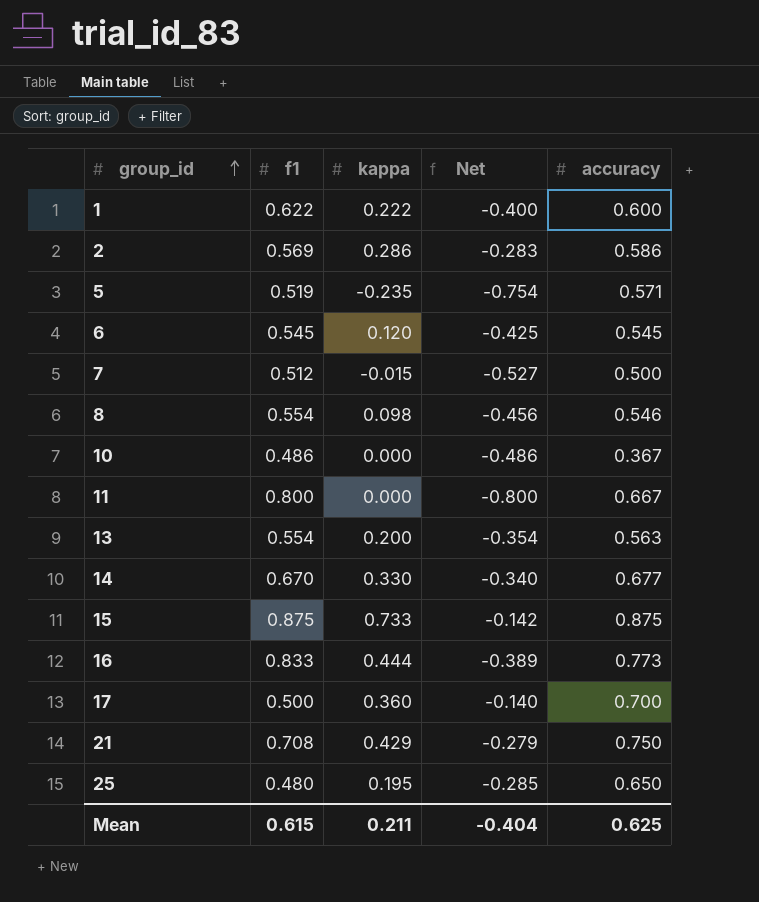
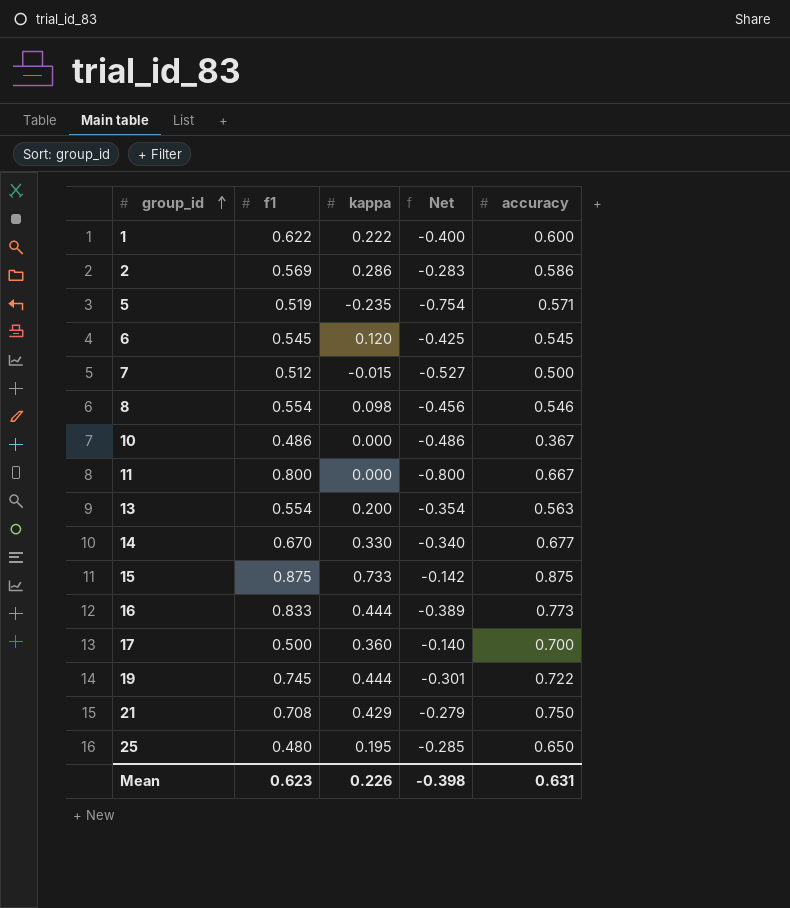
row 19: none -> 0.745 | 0.444 | -0.301 | 0.722
Mean | f1: 0.615 -> 0.623
Mean | kappa: 0.211 -> 0.226
Mean | Net: -0.404 -> -0.398
Mean | accuracy: 0.625 -> 0.631

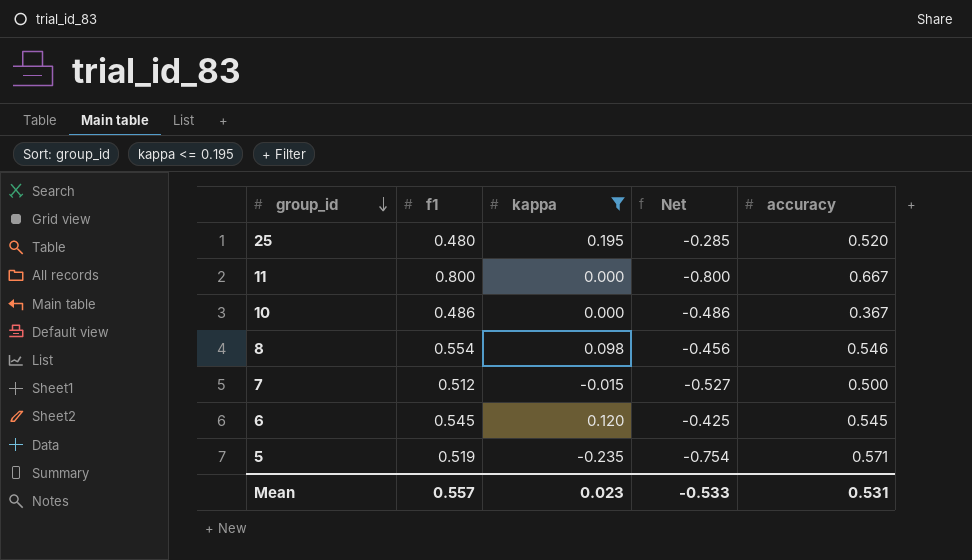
filter: none -> kappa <= 0.195
row order: group_id ascending -> group_id descending
25 | accuracy: 0.650 -> 0.520
Mean | f1: 0.623 -> 0.557
Mean | kappa: 0.226 -> 0.023
Mean | Net: -0.398 -> -0.533
Mean | accuracy: 0.631 -> 0.531

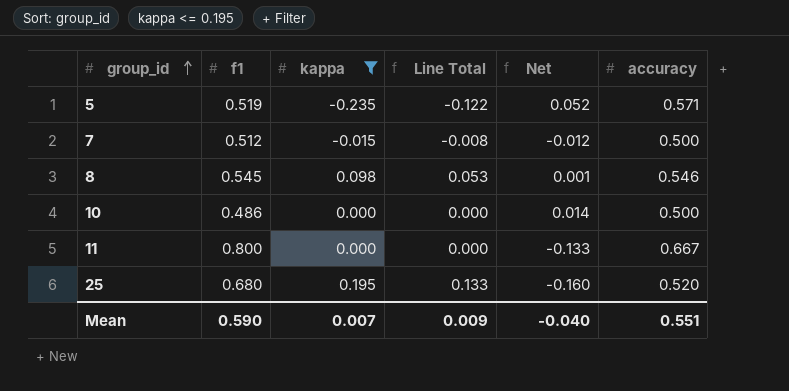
row order: group_id descending -> group_id ascending
column Line Total | formula: none -> [f1] * [kappa]
column Net | formula: [kappa] - [f1] -> [accuracy] - [f1]
row 6: 0.545 | 0.120 | -0.425 | 0.545 -> none
8 | f1: 0.554 -> 0.545
10 | accuracy: 0.367 -> 0.500
25 | f1: 0.480 -> 0.680
Mean | f1: 0.557 -> 0.590
Mean | kappa: 0.023 -> 0.007
Mean | Net: -0.533 -> -0.040
Mean | accuracy: 0.531 -> 0.551

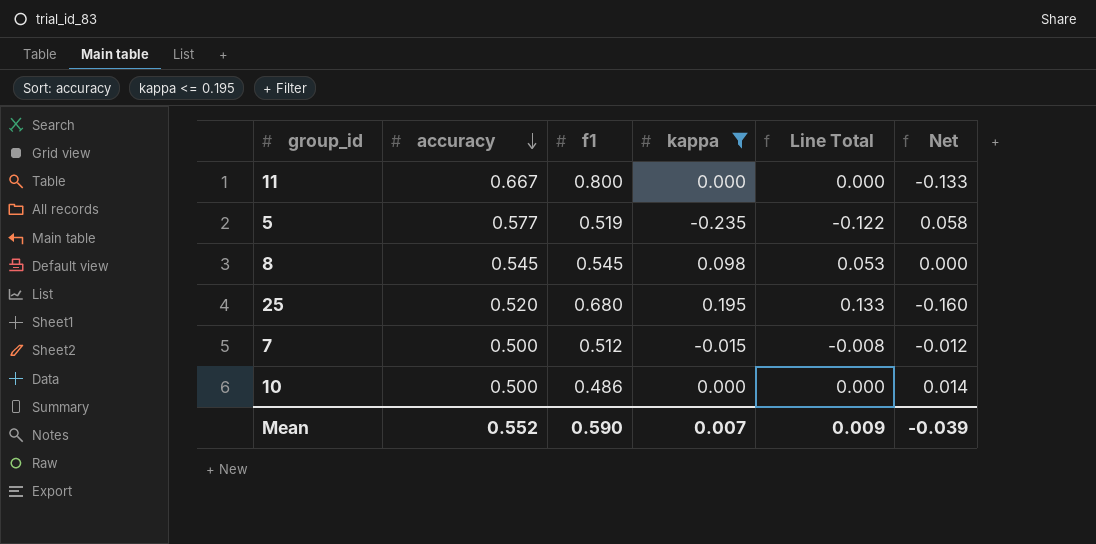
row order: group_id ascending -> accuracy descending
column accuracy | position: 6 -> 2
5 | accuracy: 0.571 -> 0.577
5 | Net: 0.052 -> 0.058
8 | accuracy: 0.546 -> 0.545
8 | Net: 0.001 -> 0.000
Mean | accuracy: 0.551 -> 0.552
Mean | Net: -0.040 -> -0.039

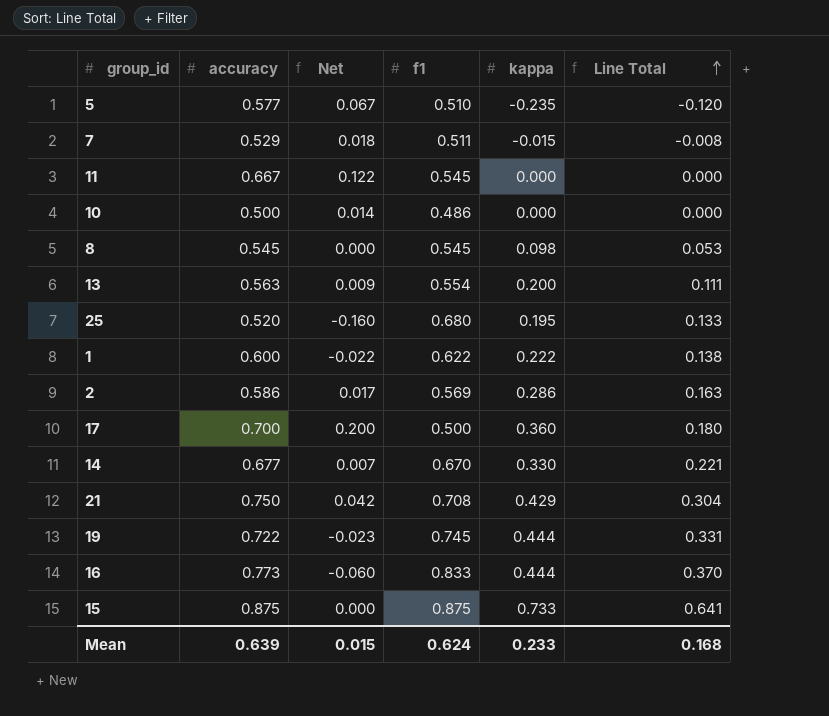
filter: kappa <= 0.195 -> none
row order: accuracy descending -> Line Total ascending
column Net | position: 6 -> 3
5 | Net: 0.058 -> 0.067
5 | f1: 0.519 -> 0.510
5 | Line Total: -0.122 -> -0.120
7 | accuracy: 0.500 -> 0.529
7 | Net: -0.012 -> 0.018
7 | f1: 0.512 -> 0.511
11 | Net: -0.133 -> 0.122
11 | f1: 0.800 -> 0.545
Mean | accuracy: 0.552 -> 0.639
Mean | Net: -0.039 -> 0.015
Mean | f1: 0.590 -> 0.624
Mean | kappa: 0.007 -> 0.233
Mean | Line Total: 0.009 -> 0.168

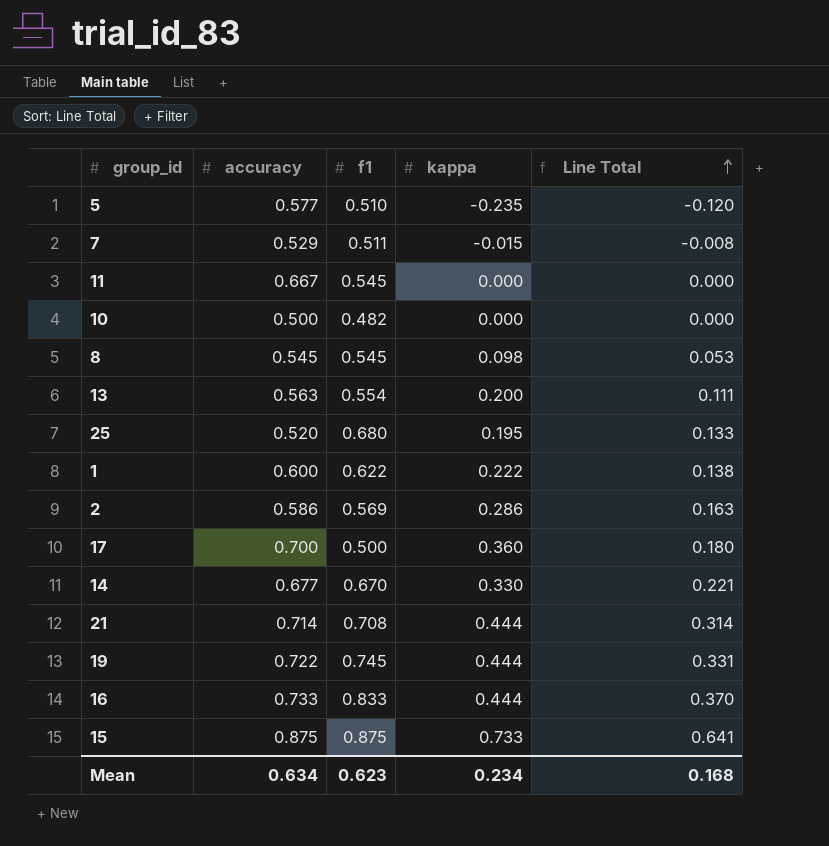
column Net | formula: [accuracy] - [f1] -> none
10 | f1: 0.486 -> 0.482
21 | accuracy: 0.750 -> 0.714
21 | kappa: 0.429 -> 0.444
21 | Line Total: 0.304 -> 0.314
16 | accuracy: 0.773 -> 0.733
Mean | accuracy: 0.639 -> 0.634
Mean | f1: 0.624 -> 0.623
Mean | kappa: 0.233 -> 0.234

